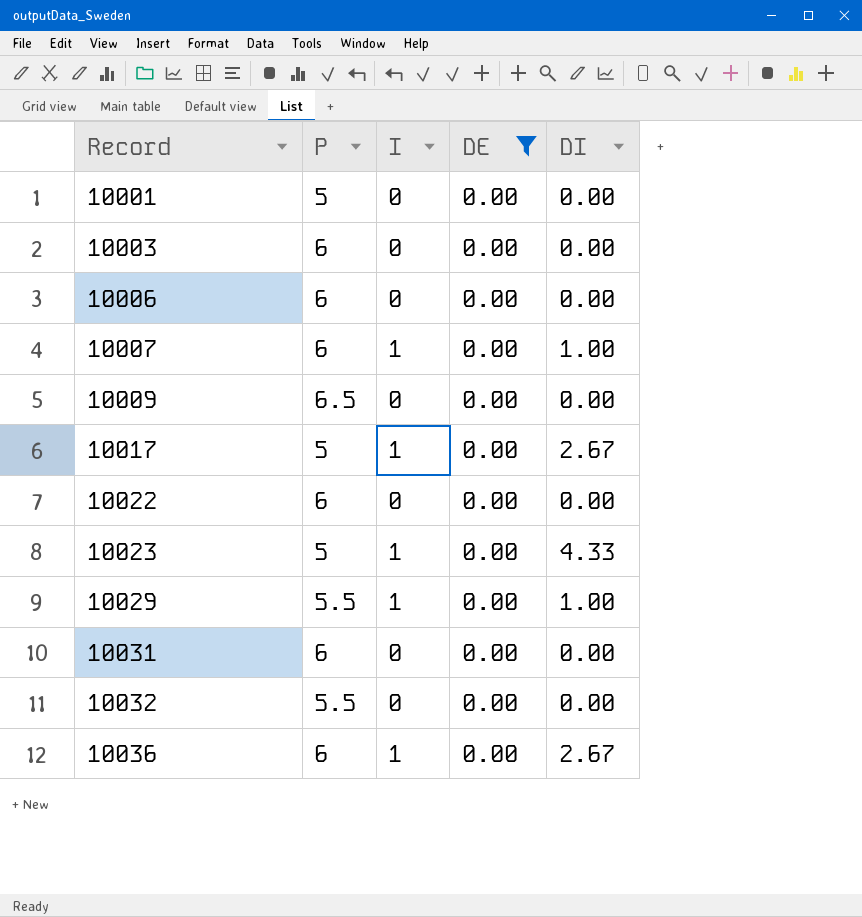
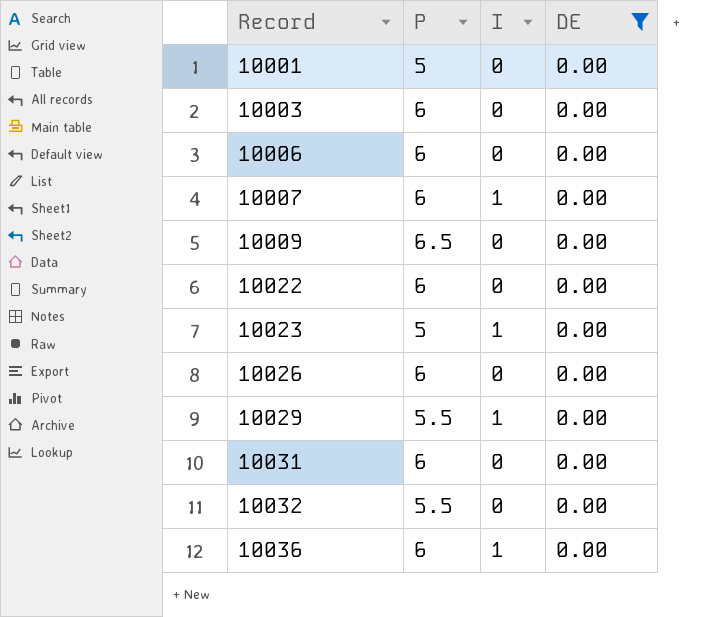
column DI | position: 5 -> none
row 10017: 5 | 1 | 0.00 | 2.67 -> none
row 10026: none -> 6 | 0 | 0.00

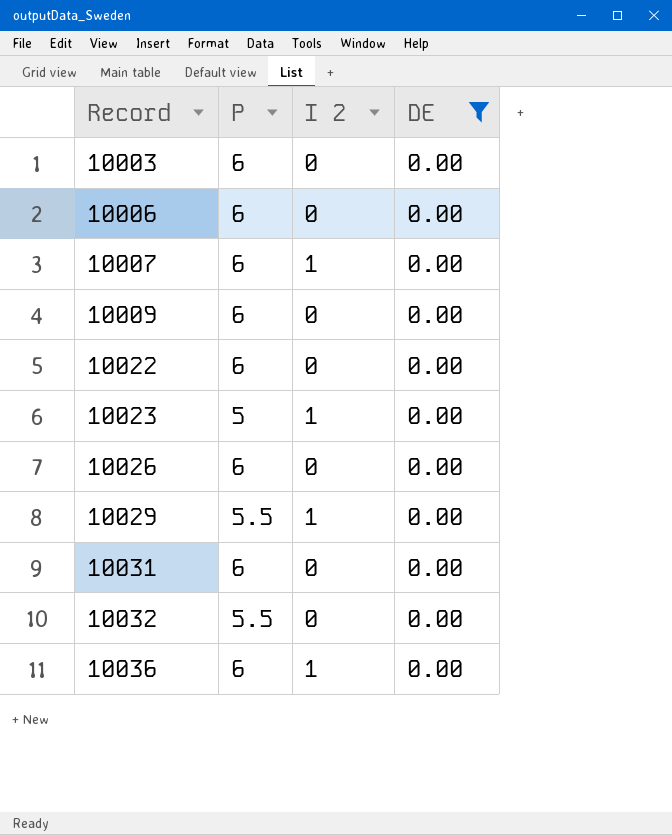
column name: I -> I 2
row 10001: 5 | 0 | 0.00 -> none
10009 | P: 6.5 -> 6

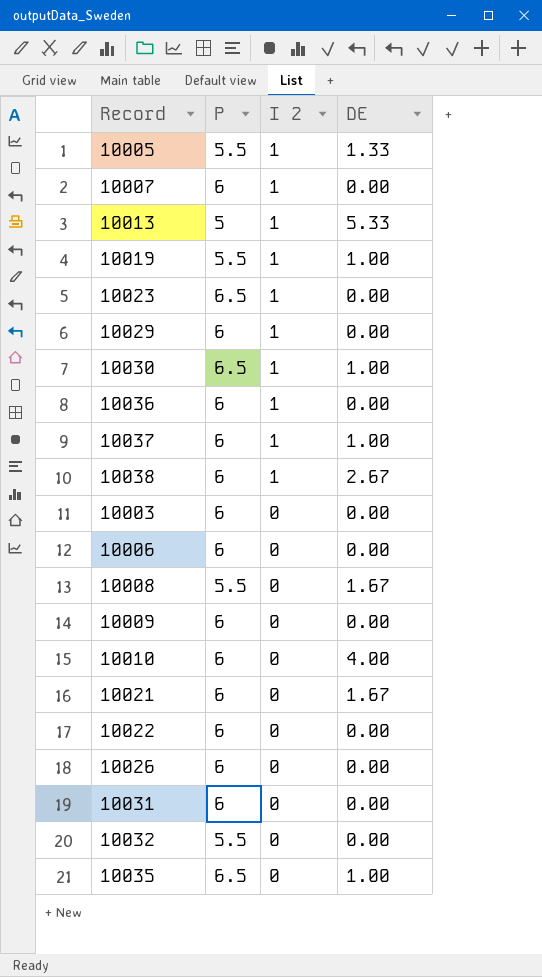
filter: DE = 0.00 -> none
row order: Record ascending -> I 2 descending
10023 | P: 5 -> 6.5
10029 | P: 5.5 -> 6

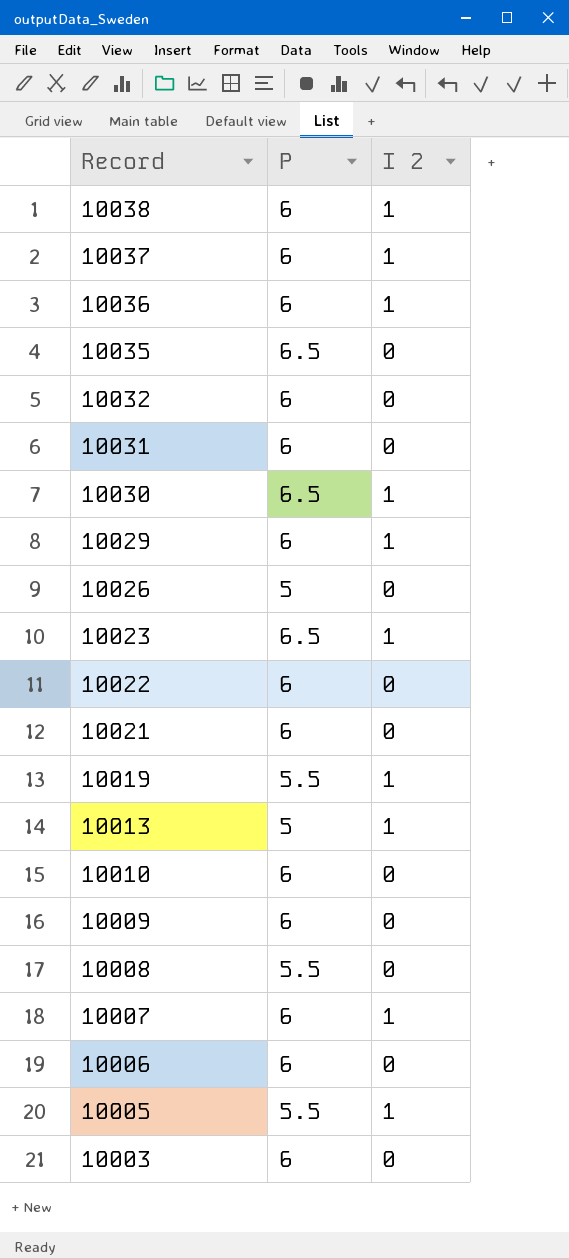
row order: I 2 descending -> Record descending
column DE | position: 4 -> none
10032 | P: 5.5 -> 6
10026 | P: 6 -> 5

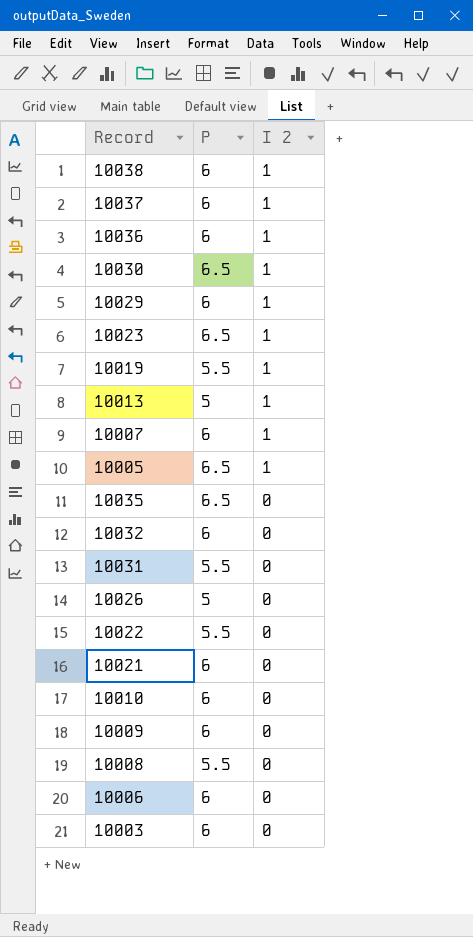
row order: Record descending -> I 2 descending
10005 | P: 5.5 -> 6.5
10031 | P: 6 -> 5.5
10022 | P: 6 -> 5.5

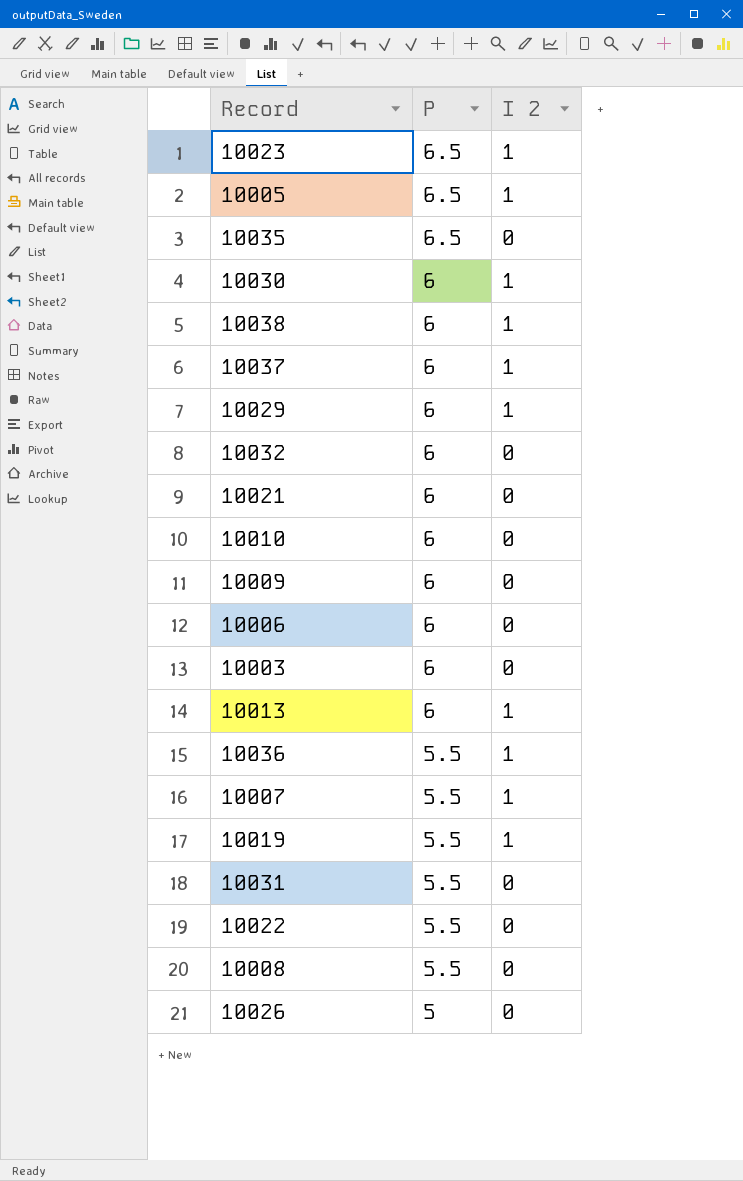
row order: I 2 descending -> P descending
10030 | P: 6.5 -> 6
10013 | P: 5 -> 6
10036 | P: 6 -> 5.5
10007 | P: 6 -> 5.5

